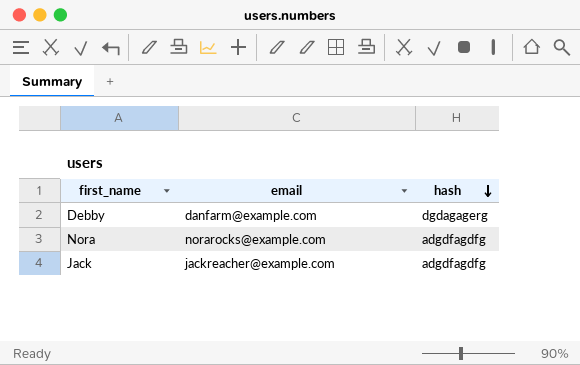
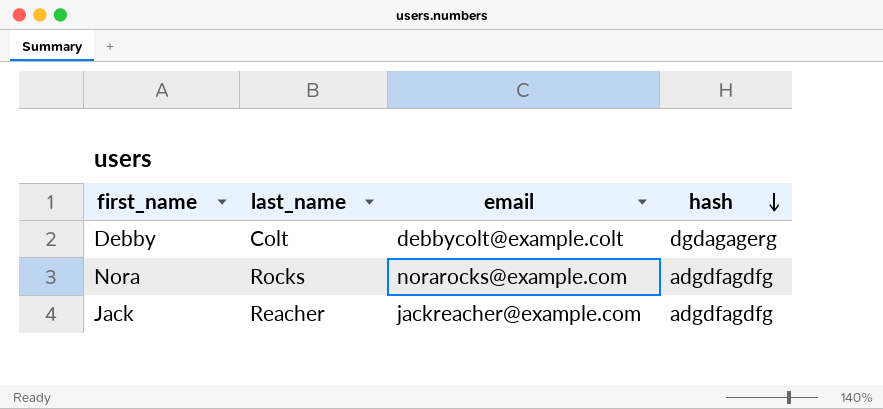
column last_name | position: none -> 2
Debby | email: danfarm@example.com -> debbycolt@example.colt

